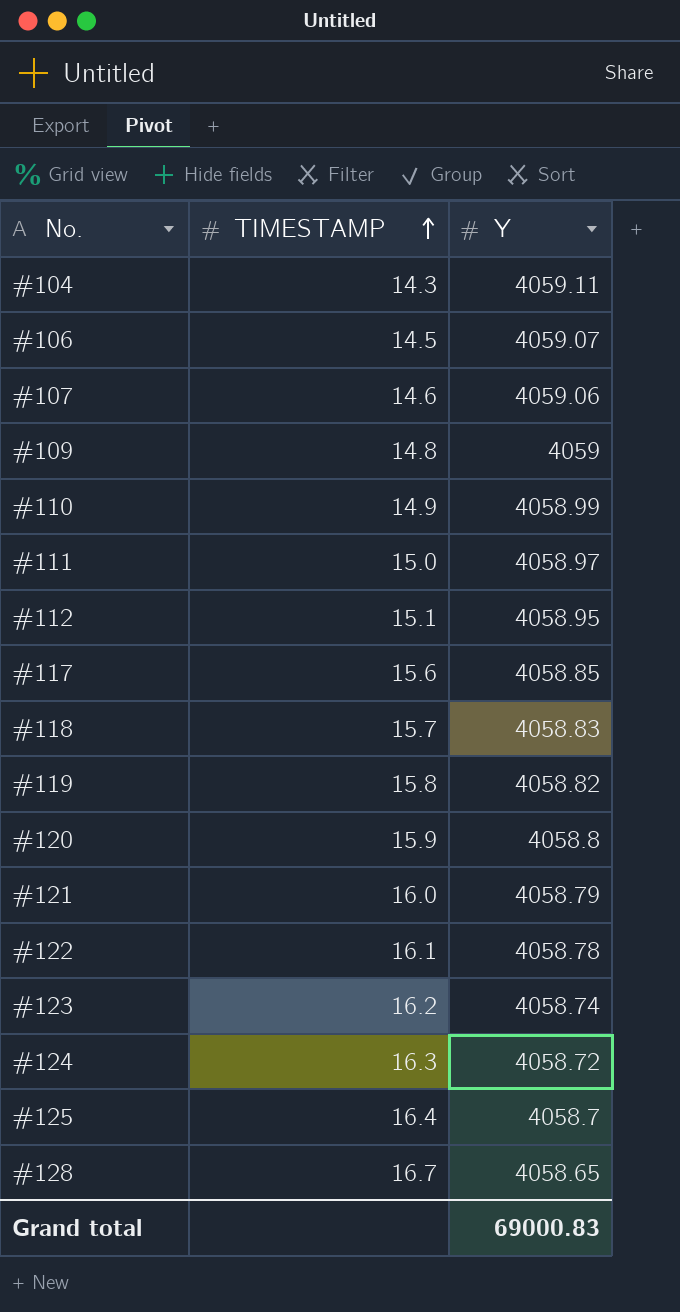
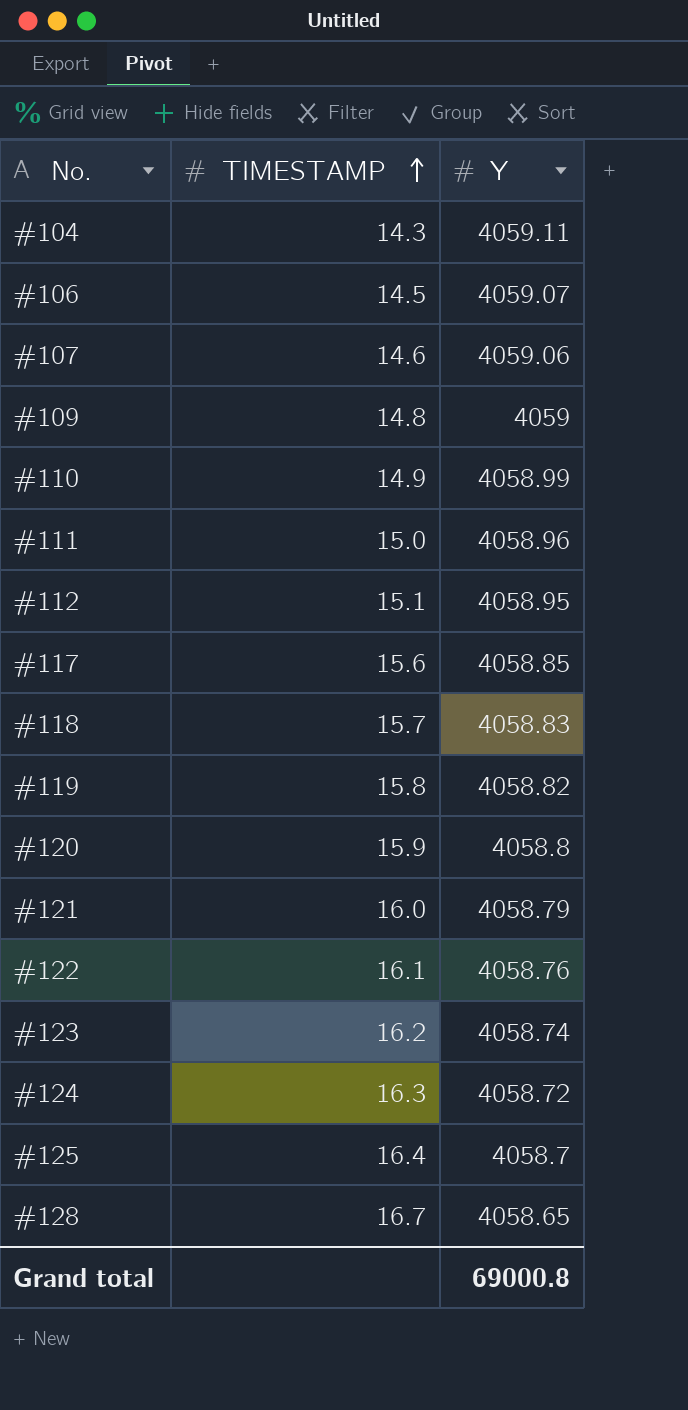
#111 | Y: 4058.97 -> 4058.96
#122 | Y: 4058.78 -> 4058.76
Grand total | Y: 69000.83 -> 69000.8

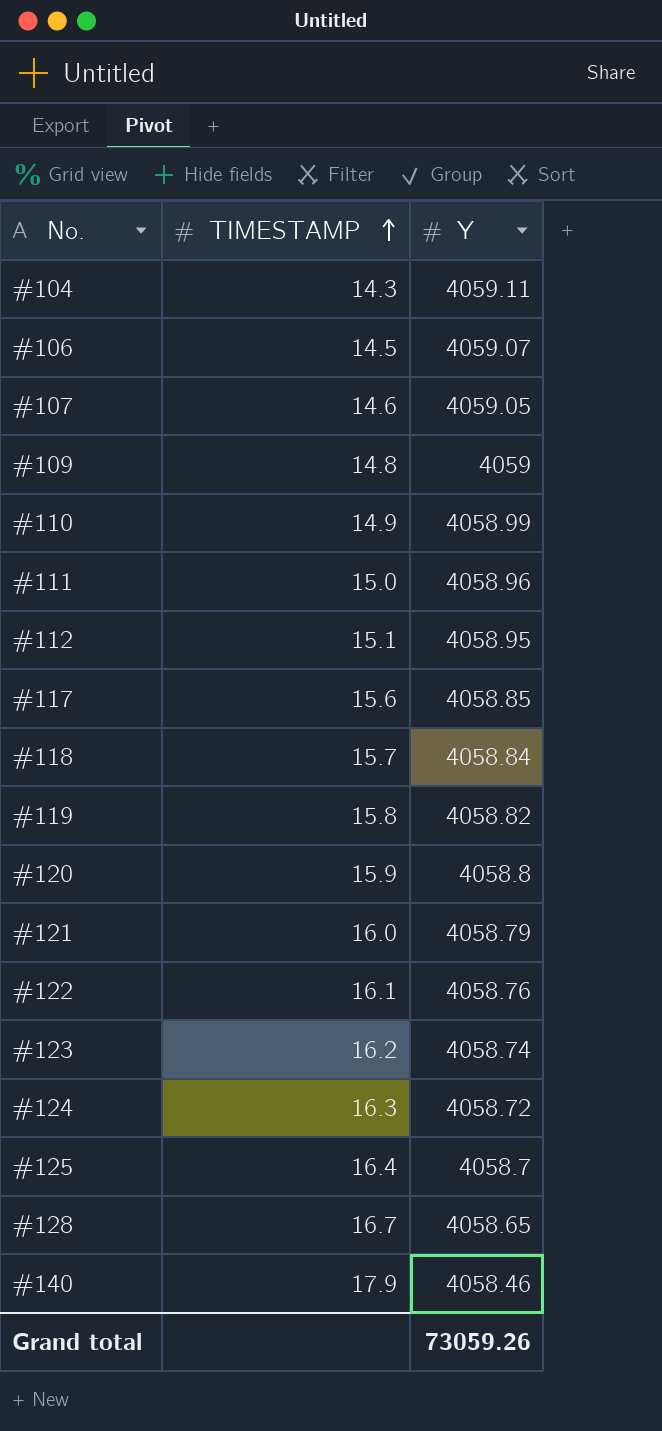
#107 | Y: 4059.06 -> 4059.05
#118 | Y: 4058.83 -> 4058.84
row #140: none -> 17.9 | 4058.46
Grand total | Y: 69000.8 -> 73059.26

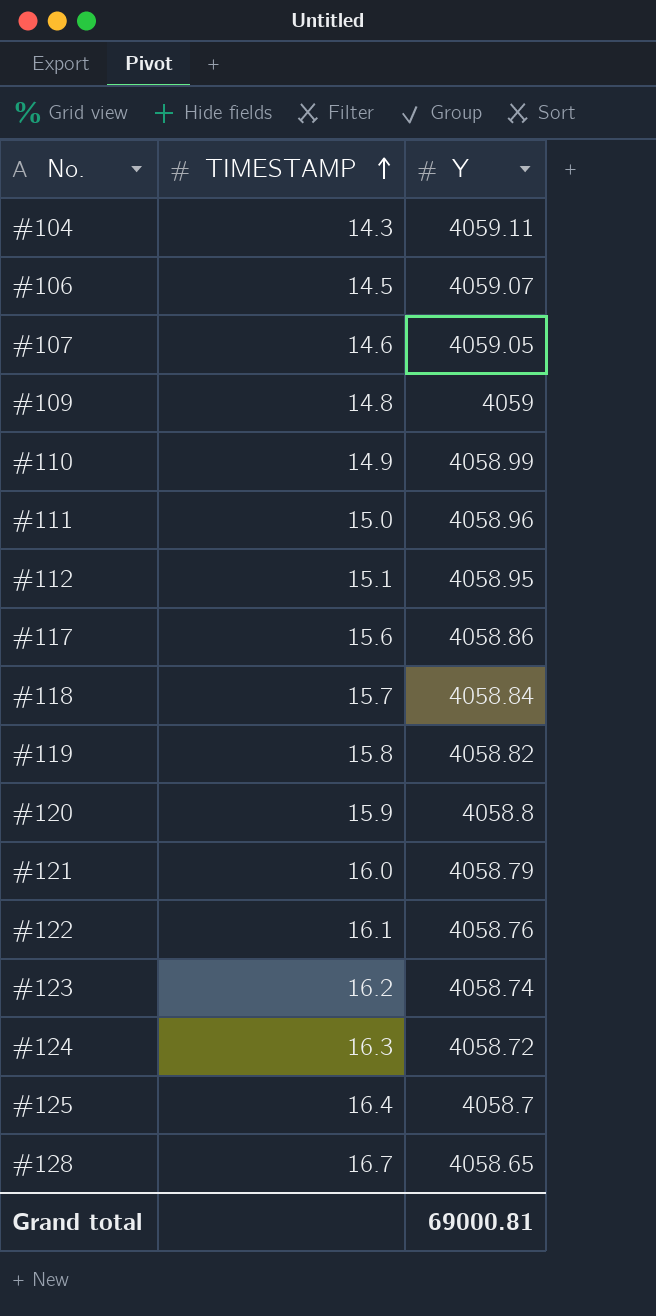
row #140: 17.9 | 4058.46 -> none
#117 | Y: 4058.85 -> 4058.86
Grand total | Y: 73059.26 -> 69000.81

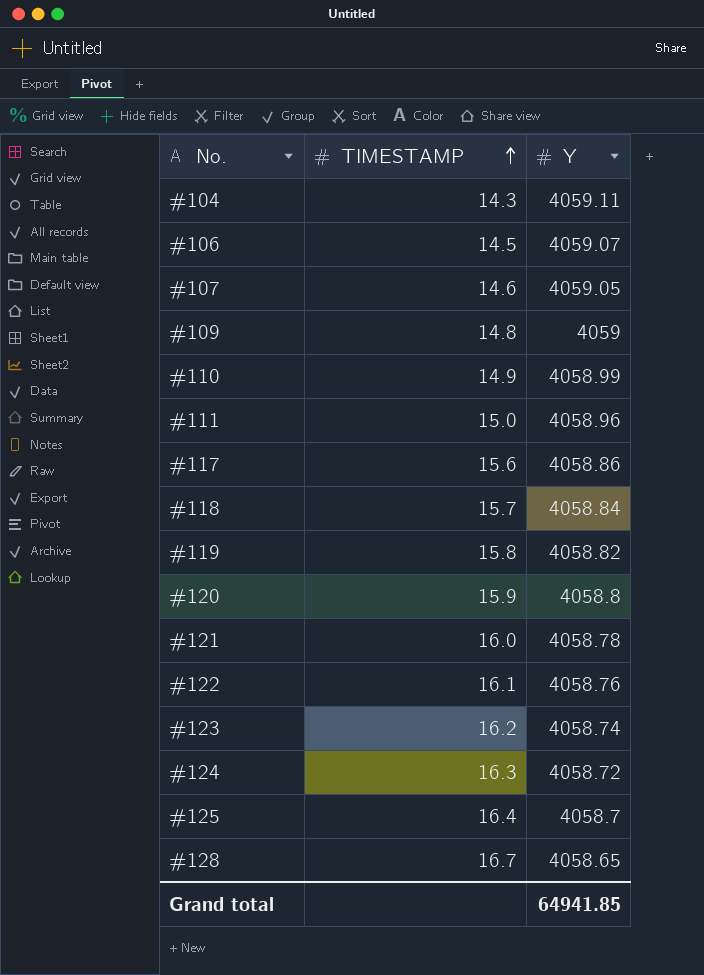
row #112: 15.1 | 4058.95 -> none
#121 | Y: 4058.79 -> 4058.78
Grand total | Y: 69000.81 -> 64941.85

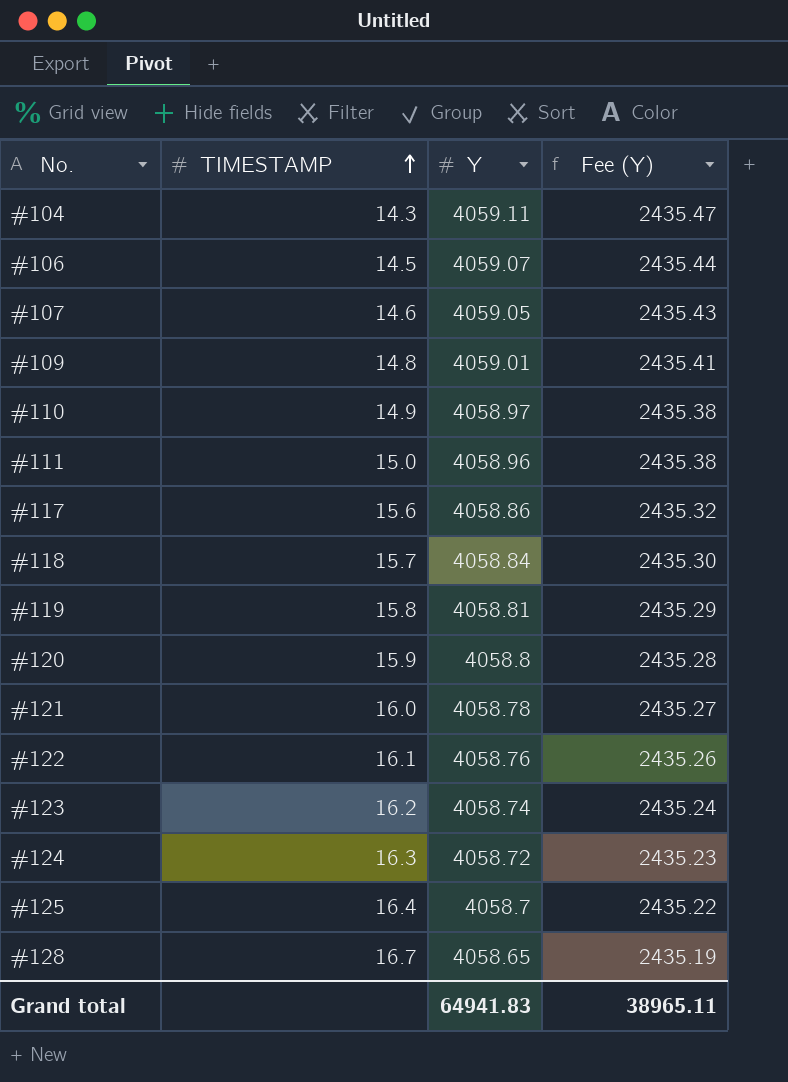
column Fee (Y) | formula: none -> [Y] * 0.6
#109 | Y: 4059 -> 4059.01
#110 | Y: 4058.99 -> 4058.97
#119 | Y: 4058.82 -> 4058.81
Grand total | Y: 64941.85 -> 64941.83

